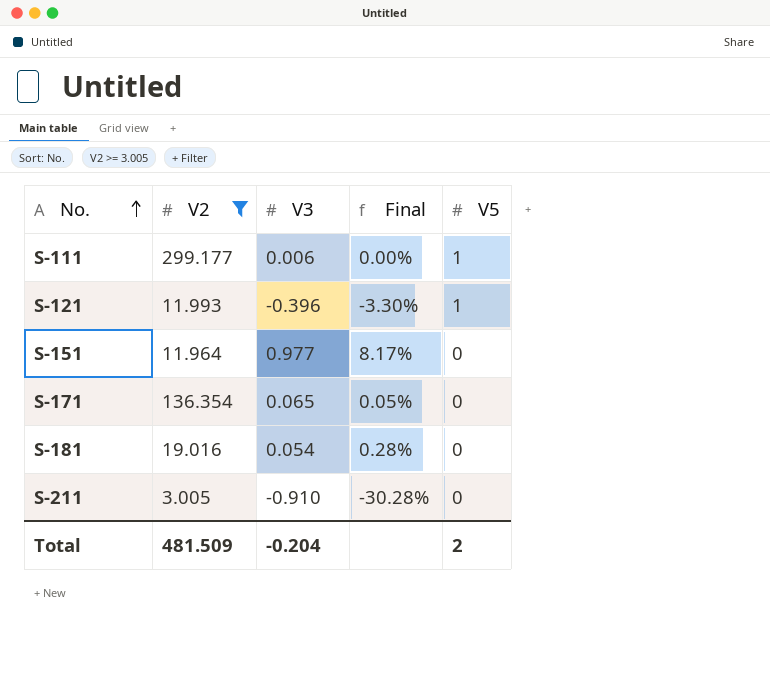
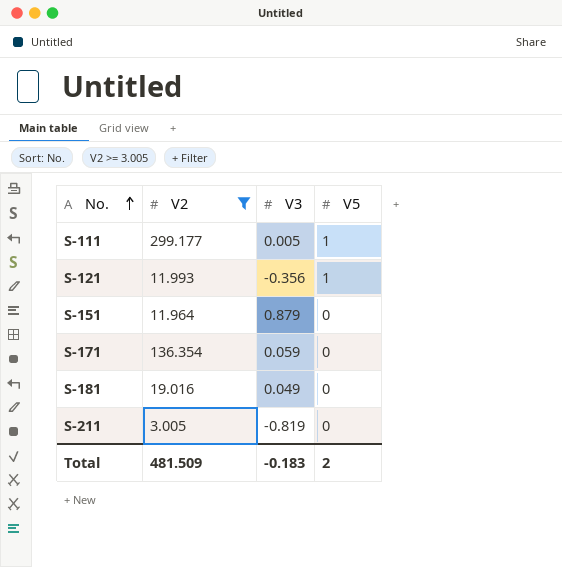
column Final | formula: [V3] / [V2] -> none
S-111 | V3: 0.006 -> 0.005
S-121 | V3: -0.396 -> -0.356
S-151 | V3: 0.977 -> 0.879
S-171 | V3: 0.065 -> 0.059
S-181 | V3: 0.054 -> 0.049
S-211 | V3: -0.910 -> -0.819
Total | V3: -0.204 -> -0.183

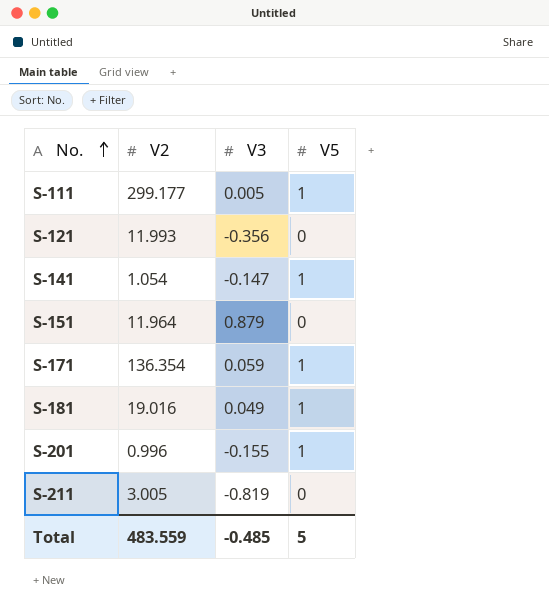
filter: V2 >= 3.005 -> none
S-121 | V5: 1 -> 0
S-171 | V5: 0 -> 1
S-181 | V5: 0 -> 1
Total | V2: 481.509 -> 483.559
Total | V3: -0.183 -> -0.485
Total | V5: 2 -> 5

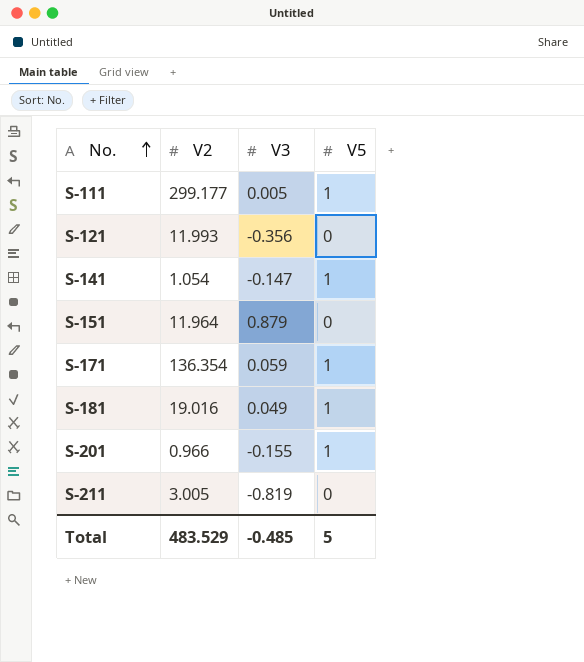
S-201 | V2: 0.996 -> 0.966
Total | V2: 483.559 -> 483.529

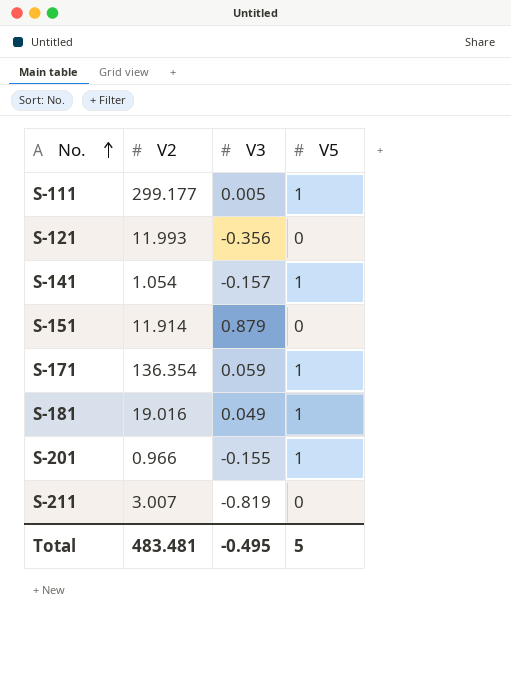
S-141 | V3: -0.147 -> -0.157
S-151 | V2: 11.964 -> 11.914
S-211 | V2: 3.005 -> 3.007
Total | V2: 483.529 -> 483.481
Total | V3: -0.485 -> -0.495

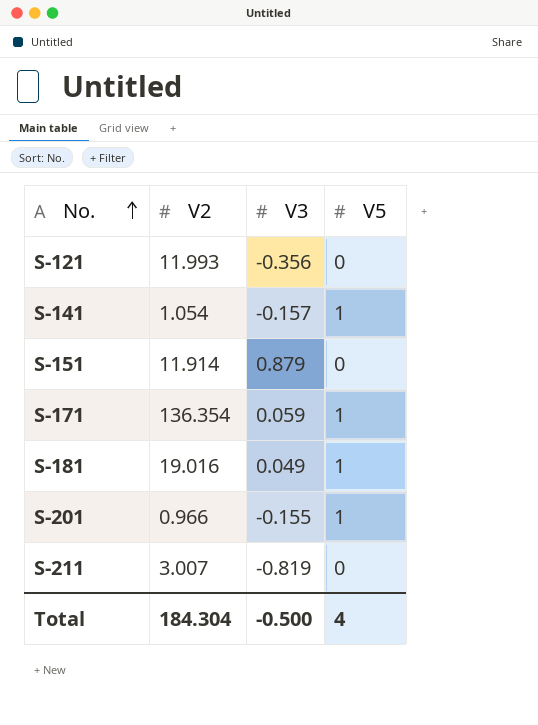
row S-111: 299.177 | 0.005 | 1 -> none
Total | V2: 483.481 -> 184.304
Total | V3: -0.495 -> -0.500
Total | V5: 5 -> 4

